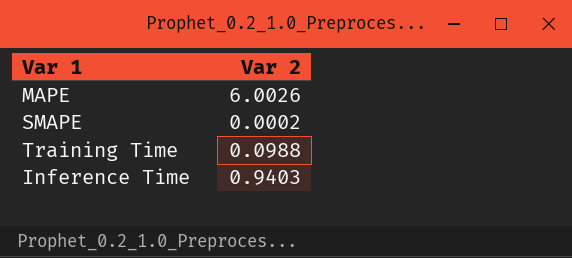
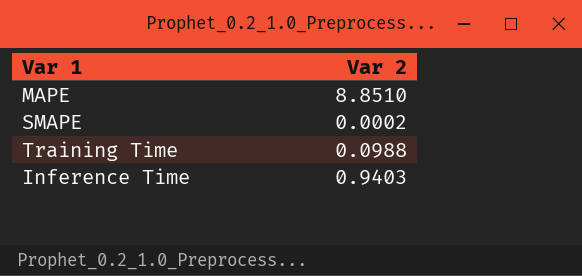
MAPE | Var 2: 6.0026 -> 8.8510

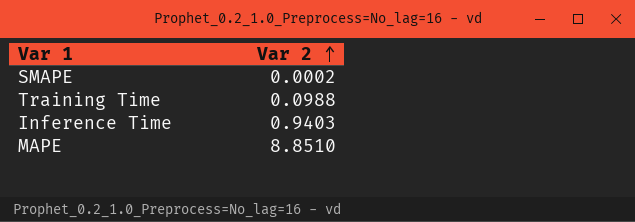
row order: none -> Var 2 ascending

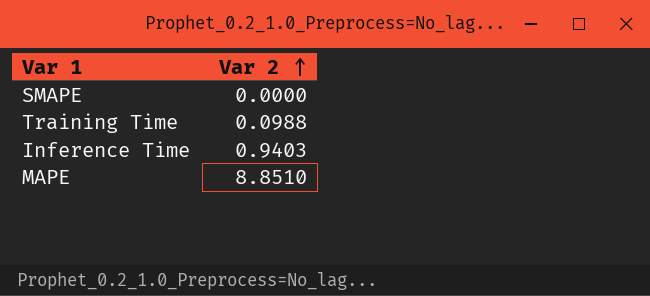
SMAPE | Var 2: 0.0002 -> 0.0000

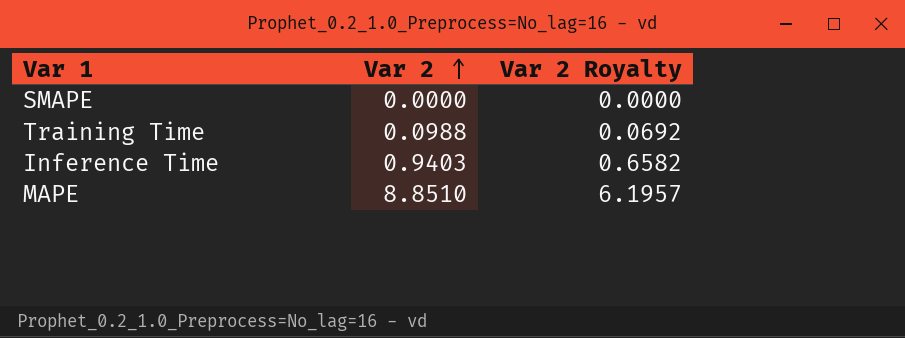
column Var 2 Royalty | formula: none -> [Var 2] * 0.7

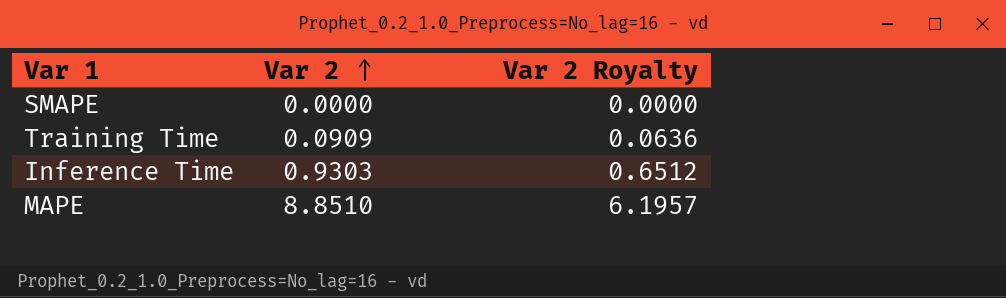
Training Time | Var 2: 0.0988 -> 0.0909
Training Time | Var 2 Royalty: 0.0692 -> 0.0636
Inference Time | Var 2: 0.9403 -> 0.9303
Inference Time | Var 2 Royalty: 0.6582 -> 0.6512

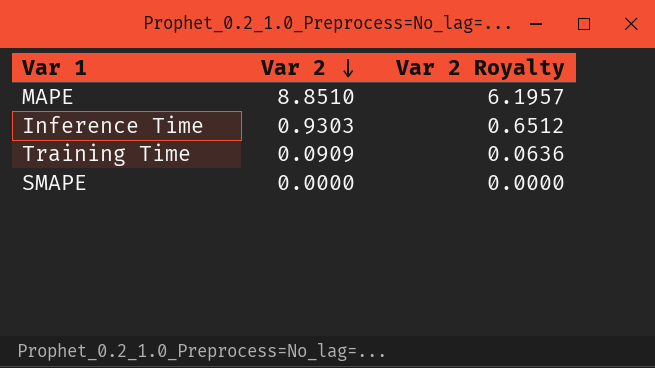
row order: Var 2 ascending -> Var 2 descending

